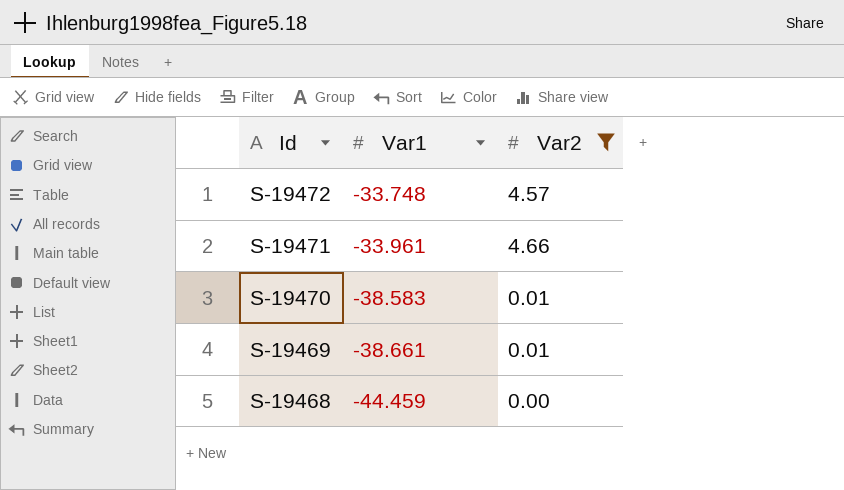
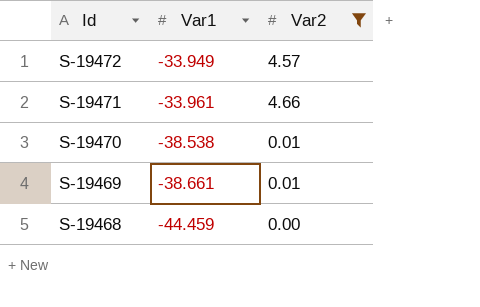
S-19472 | Var1: -33.748 -> -33.949
S-19470 | Var1: -38.583 -> -38.538

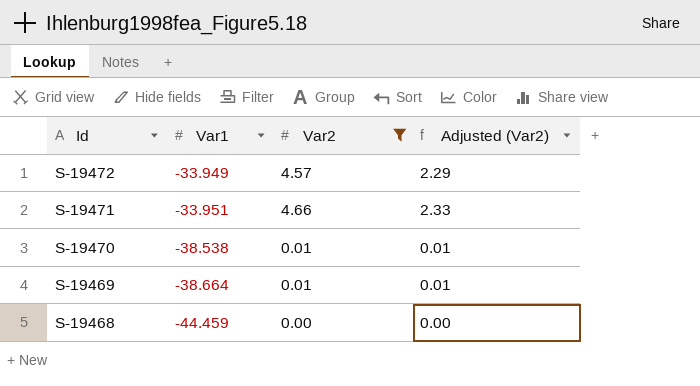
column Adjusted (Var2) | formula: none -> [Var2] * 0.5
S-19471 | Var1: -33.961 -> -33.951
S-19469 | Var1: -38.661 -> -38.664

